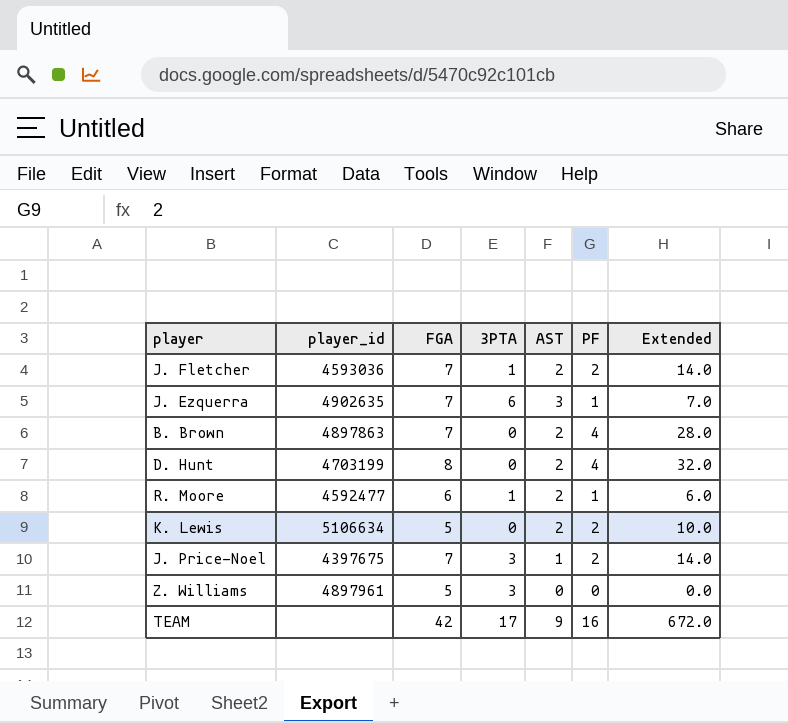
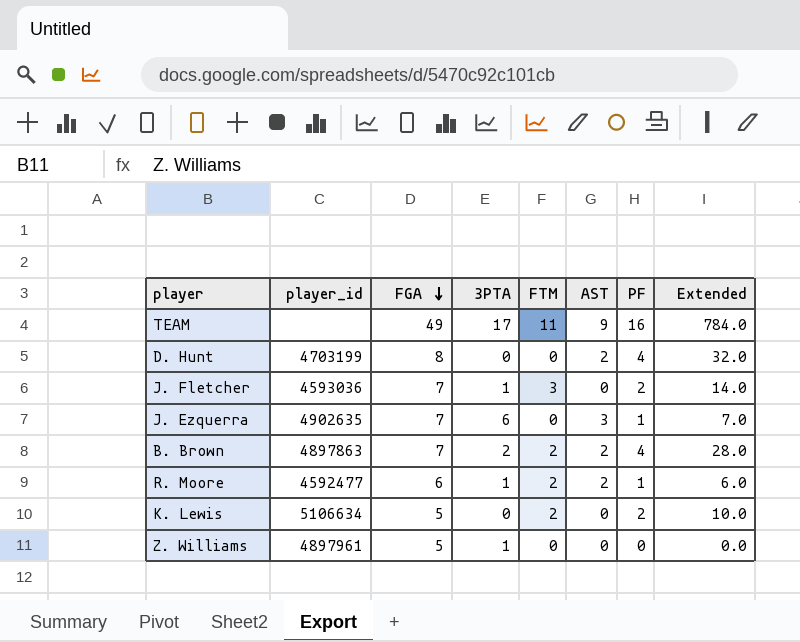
row order: none -> FGA descending
column FTM | position: none -> 5
row J. Price-Noel: 4397675 | 7 | 3 | 1 | 2 | 14.0 -> none
TEAM | FGA: 42 -> 49
TEAM | Extended: 672.0 -> 784.0
J. Fletcher | AST: 2 -> 0
B. Brown | 3PTA: 0 -> 2
K. Lewis | AST: 2 -> 0
Z. Williams | 3PTA: 3 -> 1

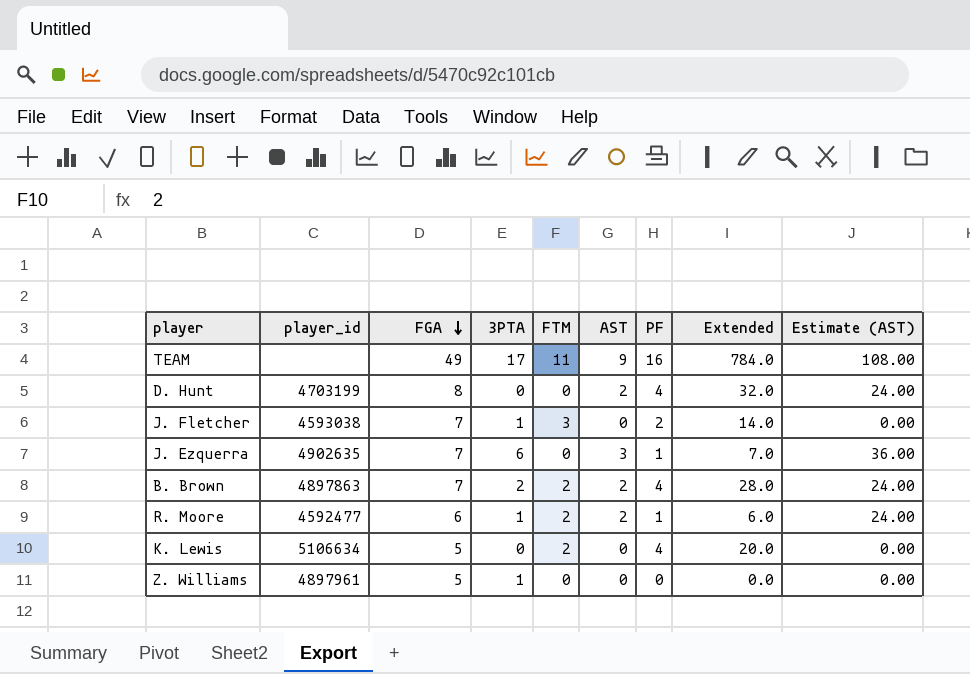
column Estimate (AST) | formula: none -> [AST] * 12
J. Fletcher | player_id: 4593036 -> 4593038
K. Lewis | PF: 2 -> 4
K. Lewis | Extended: 10.0 -> 20.0

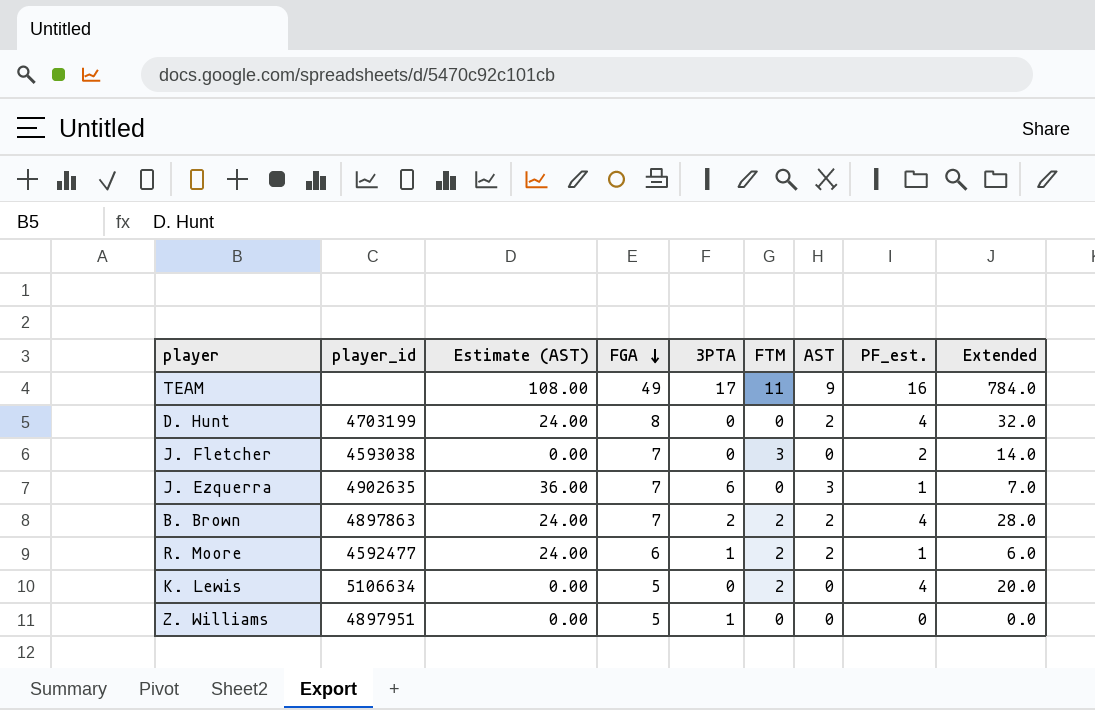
column Estimate (AST) | position: 9 -> 3
column name: PF -> PF_est.
J. Fletcher | 3PTA: 1 -> 0
Z. Williams | player_id: 4897961 -> 4897951

